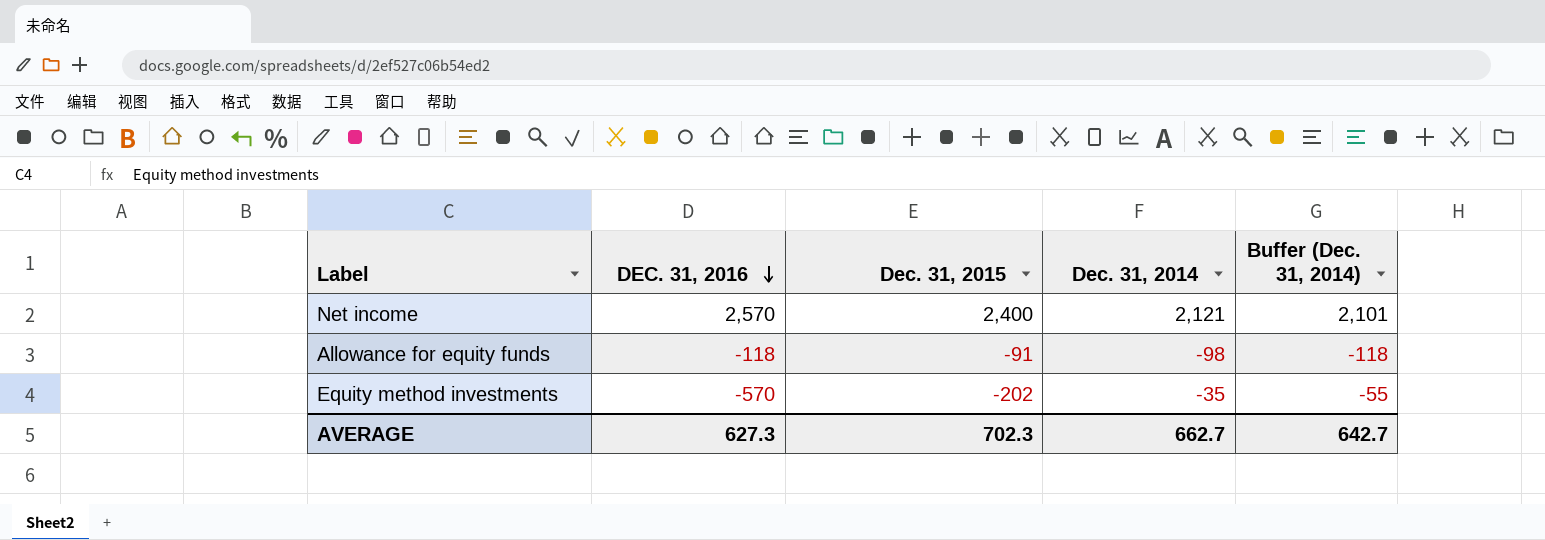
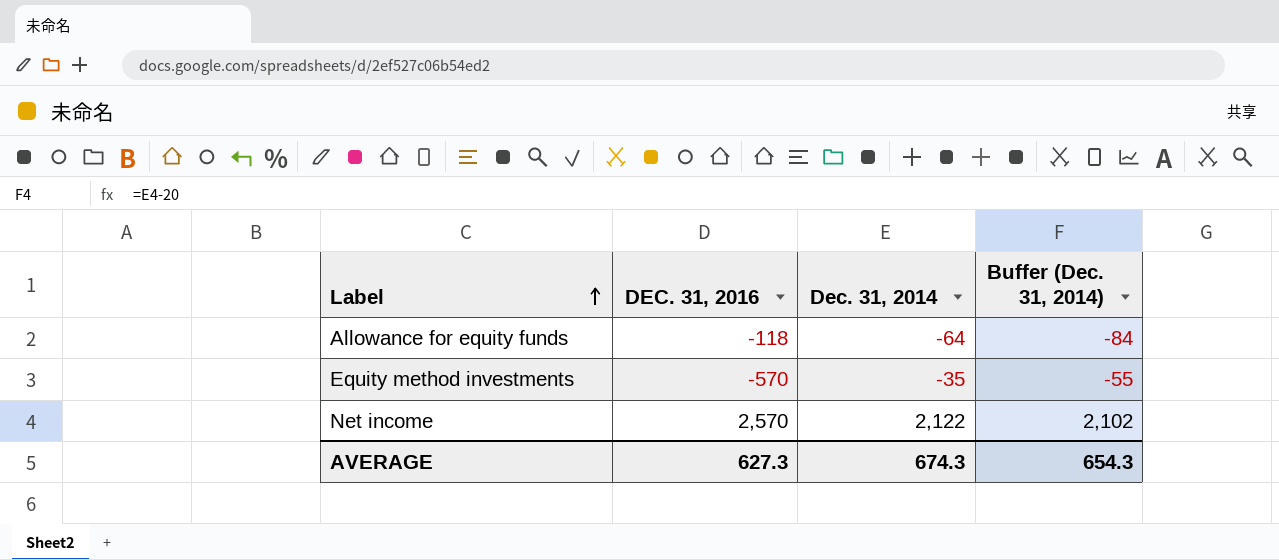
row order: DEC. 31, 2016 descending -> Label ascending
column Dec. 31, 2015 | position: 3 -> none
Allowance for equity funds | Dec. 31, 2014: -98 -> -64
Allowance for equity funds | Buffer (Dec. 31, 2014): -118 -> -84
Net income | Dec. 31, 2014: 2,121 -> 2,122
Net income | Buffer (Dec. 31, 2014): 2,101 -> 2,102
AVERAGE | Dec. 31, 2014: 662.7 -> 674.3
AVERAGE | Buffer (Dec. 31, 2014): 642.7 -> 654.3

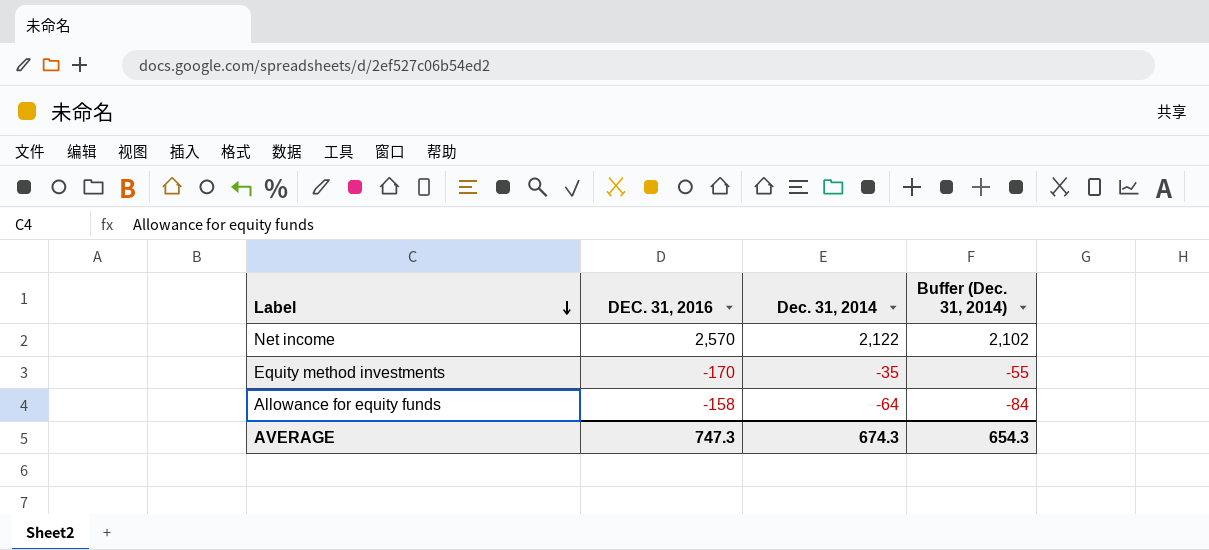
row order: Label ascending -> Label descending
Equity method investments | DEC. 31, 2016: -570 -> -170
Allowance for equity funds | DEC. 31, 2016: -118 -> -158
AVERAGE | DEC. 31, 2016: 627.3 -> 747.3

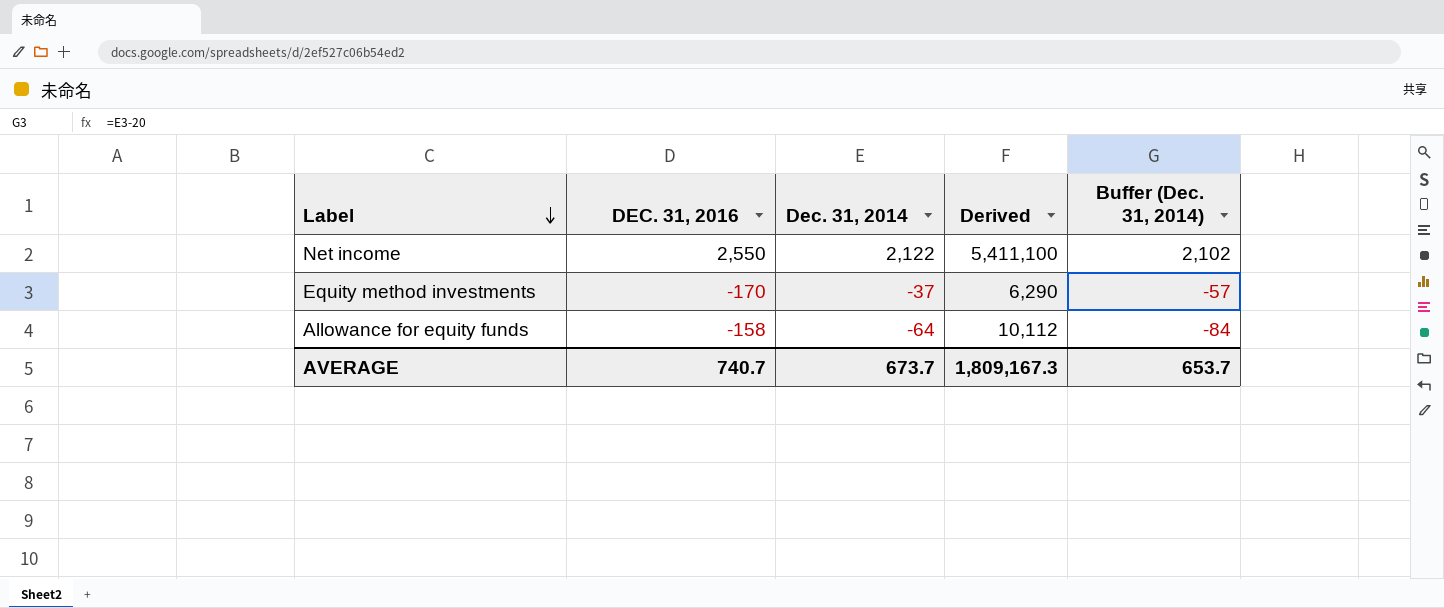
column Derived | formula: none -> [DEC. 31, 2016] * [Dec. 31, 2014]
Net income | DEC. 31, 2016: 2,570 -> 2,550
Equity method investments | Dec. 31, 2014: -35 -> -37
Equity method investments | Buffer (Dec. 31, 2014): -55 -> -57
AVERAGE | DEC. 31, 2016: 747.3 -> 740.7
AVERAGE | Dec. 31, 2014: 674.3 -> 673.7
AVERAGE | Buffer (Dec. 31, 2014): 654.3 -> 653.7

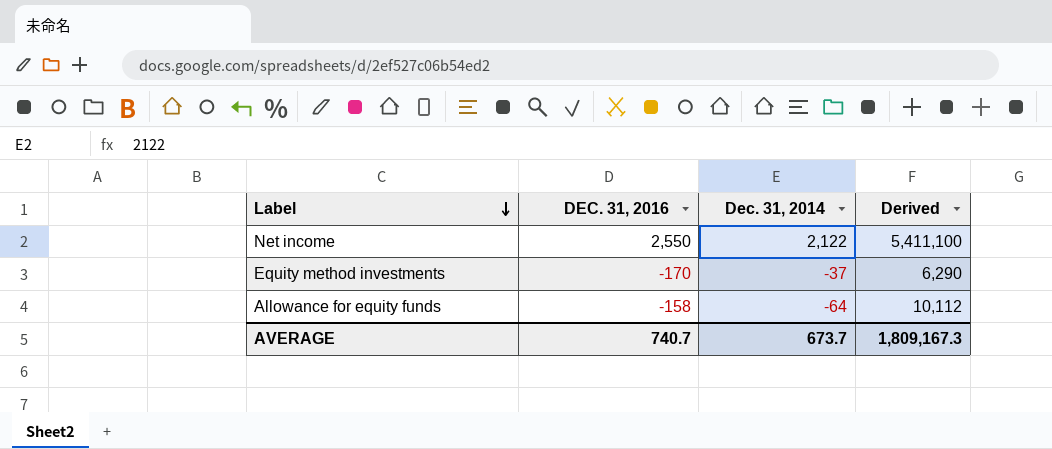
column Buffer (Dec. 31, 2014) | formula: [Dec. 31, 2014] - 20 -> none

